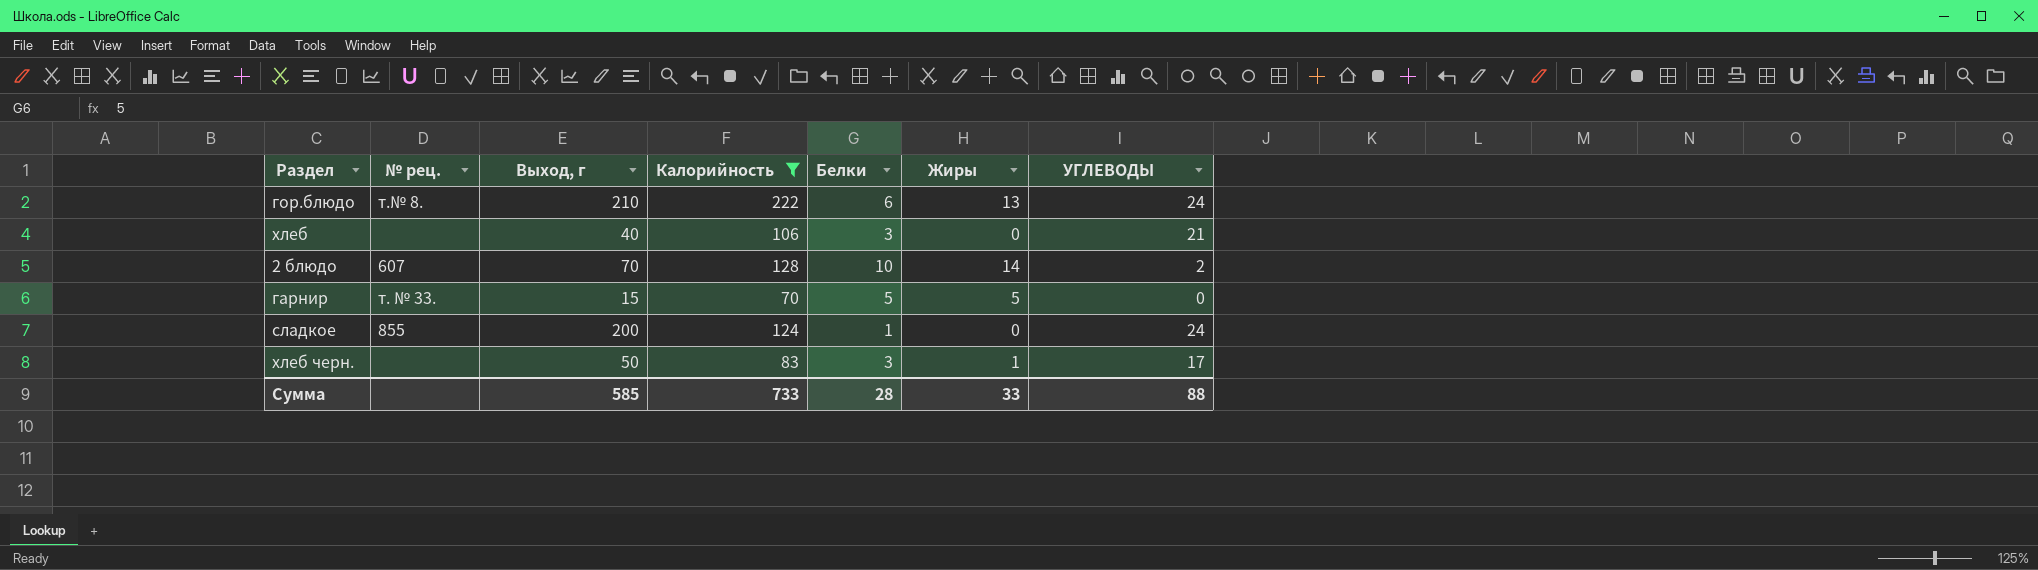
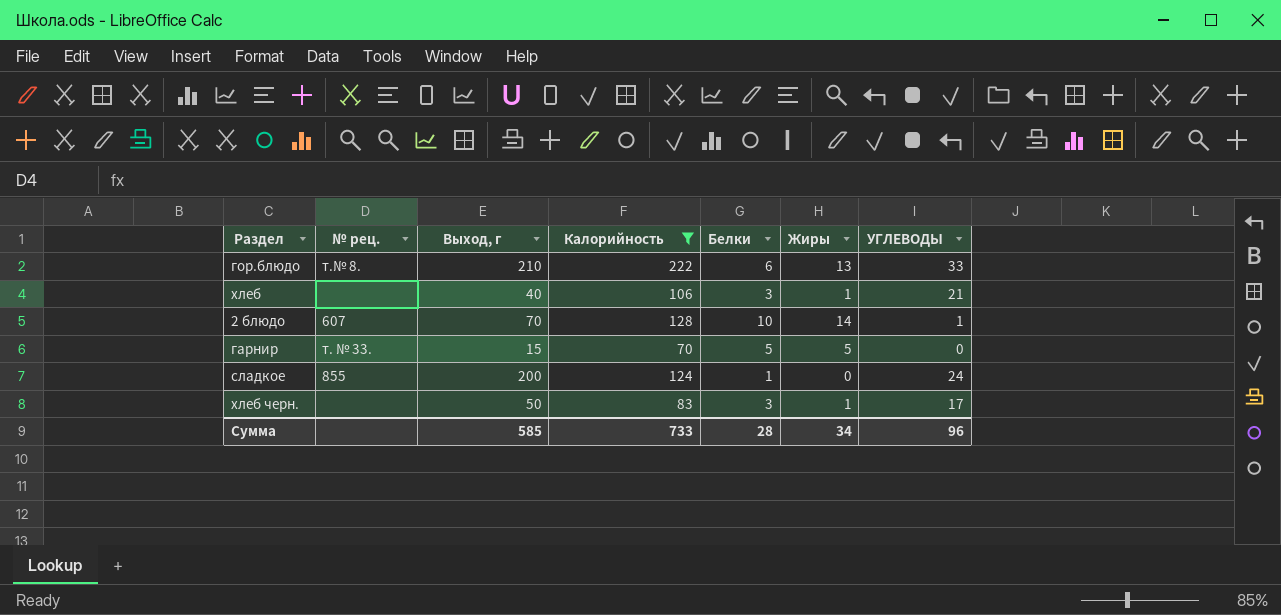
гор.блюдо | УГЛЕВОДЫ: 24 -> 33
хлеб | Жиры: 0 -> 1
2 блюдо | УГЛЕВОДЫ: 2 -> 1
Сумма | Жиры: 33 -> 34
Сумма | УГЛЕВОДЫ: 88 -> 96

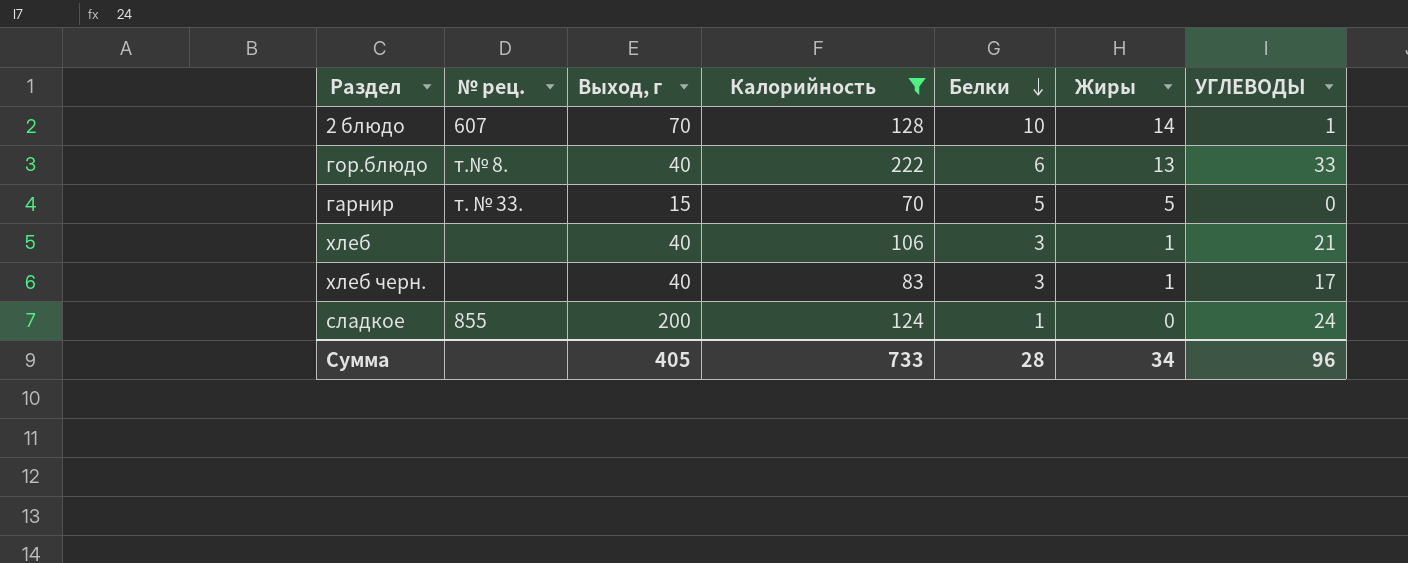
row order: none -> Белки descending
гор.блюдо | Выход, г: 210 -> 40
хлеб черн. | Выход, г: 50 -> 40
Сумма | Выход, г: 585 -> 405

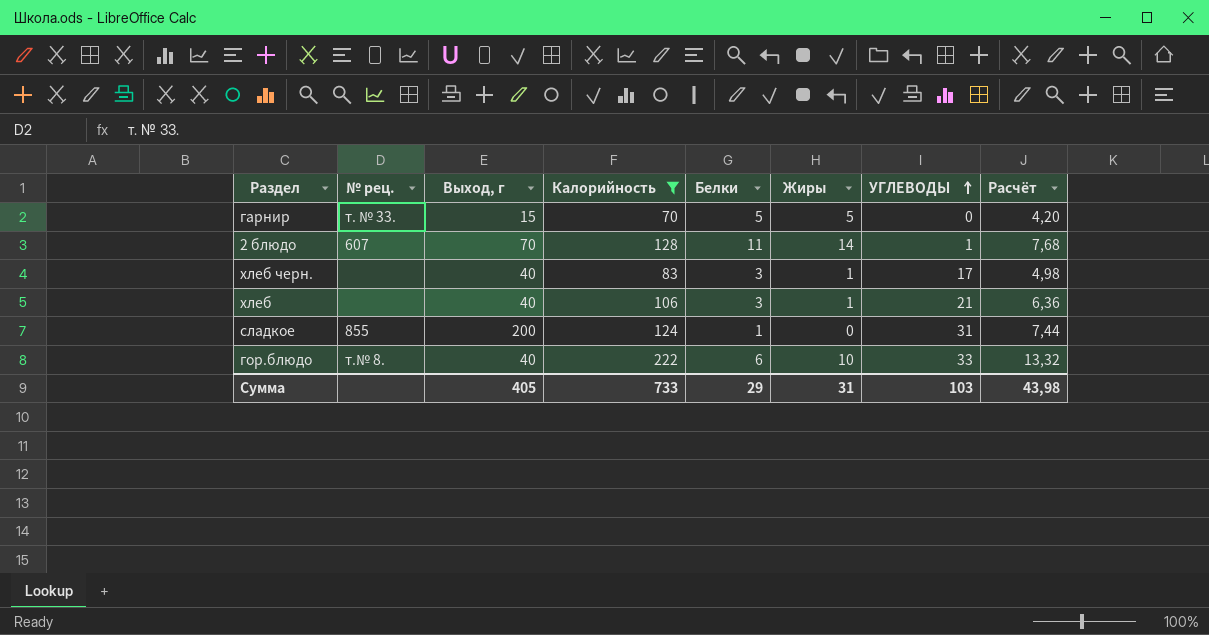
row order: Белки descending -> УГЛЕВОДЫ ascending
column Расчёт | formula: none -> [Калорийность] * 0,06
2 блюдо | Белки: 10 -> 11
сладкое | УГЛЕВОДЫ: 24 -> 31
гор.блюдо | Жиры: 13 -> 10
Сумма | Белки: 28 -> 29
Сумма | Жиры: 34 -> 31
Сумма | УГЛЕВОДЫ: 96 -> 103

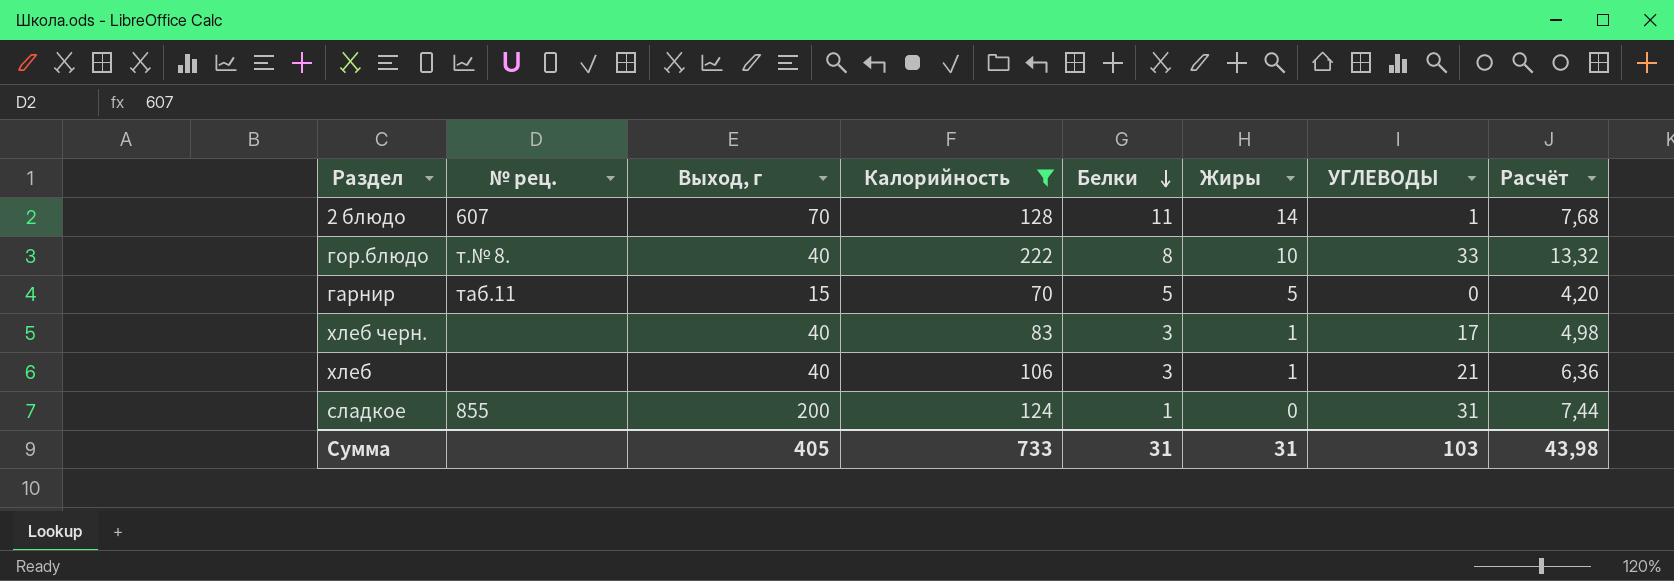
row order: УГЛЕВОДЫ ascending -> Белки descending
гор.блюдо | Белки: 6 -> 8
гарнир | № рец.: т. № 33. -> таб.11
Сумма | Белки: 29 -> 31

